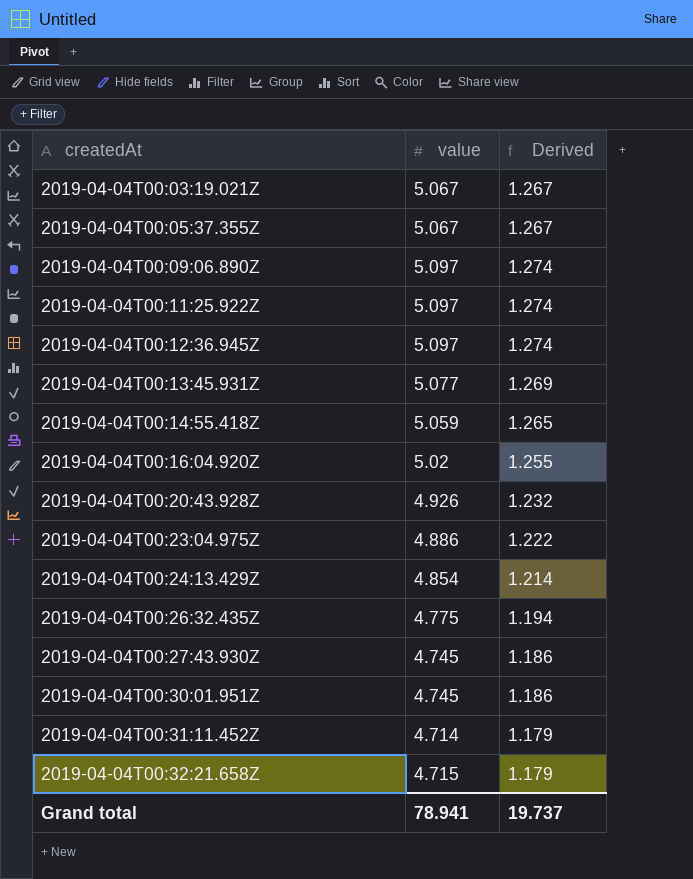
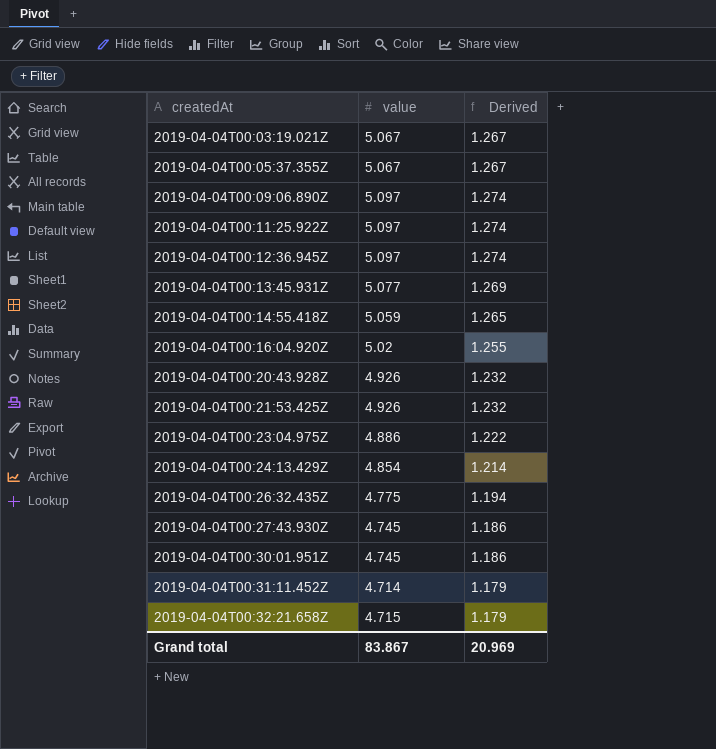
row 2019-04-04T00:21:53.425Z: none -> 4.926 | 1.232
Grand total | value: 78.941 -> 83.867
Grand total | Derived: 19.737 -> 20.969

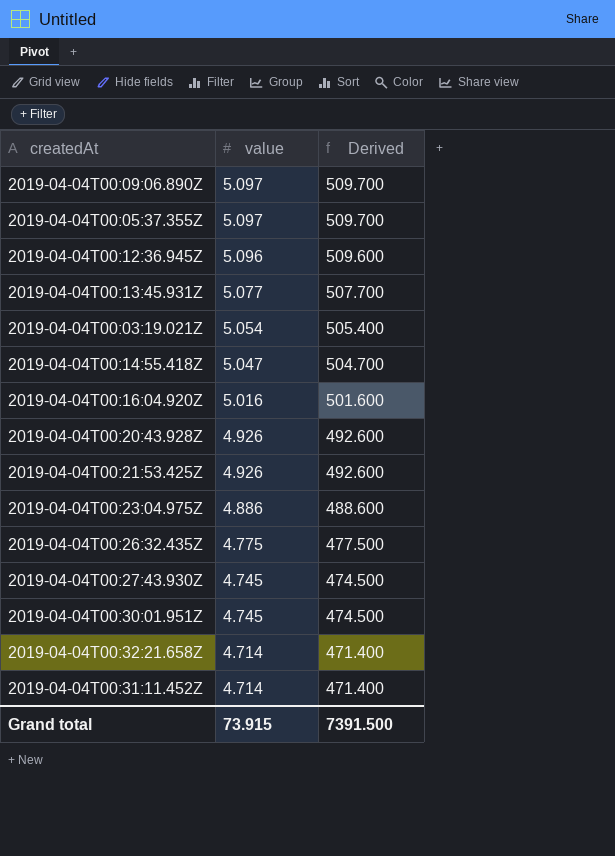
row order: createdAt ascending -> value descending
column Derived | formula: [value] * 0.25 -> [value] * 100
row 2019-04-04T00:11:25.922Z: 5.097 | 1.274 -> none
row 2019-04-04T00:24:13.429Z: 4.854 | 1.214 -> none
2019-04-04T00:05:37.355Z | value: 5.067 -> 5.097
2019-04-04T00:12:36.945Z | value: 5.097 -> 5.096
2019-04-04T00:03:19.021Z | value: 5.067 -> 5.054
2019-04-04T00:14:55.418Z | value: 5.059 -> 5.047
2019-04-04T00:16:04.920Z | value: 5.02 -> 5.016
2019-04-04T00:32:21.658Z | value: 4.715 -> 4.714
Grand total | value: 83.867 -> 73.915
Grand total | Derived: 20.969 -> 7391.500

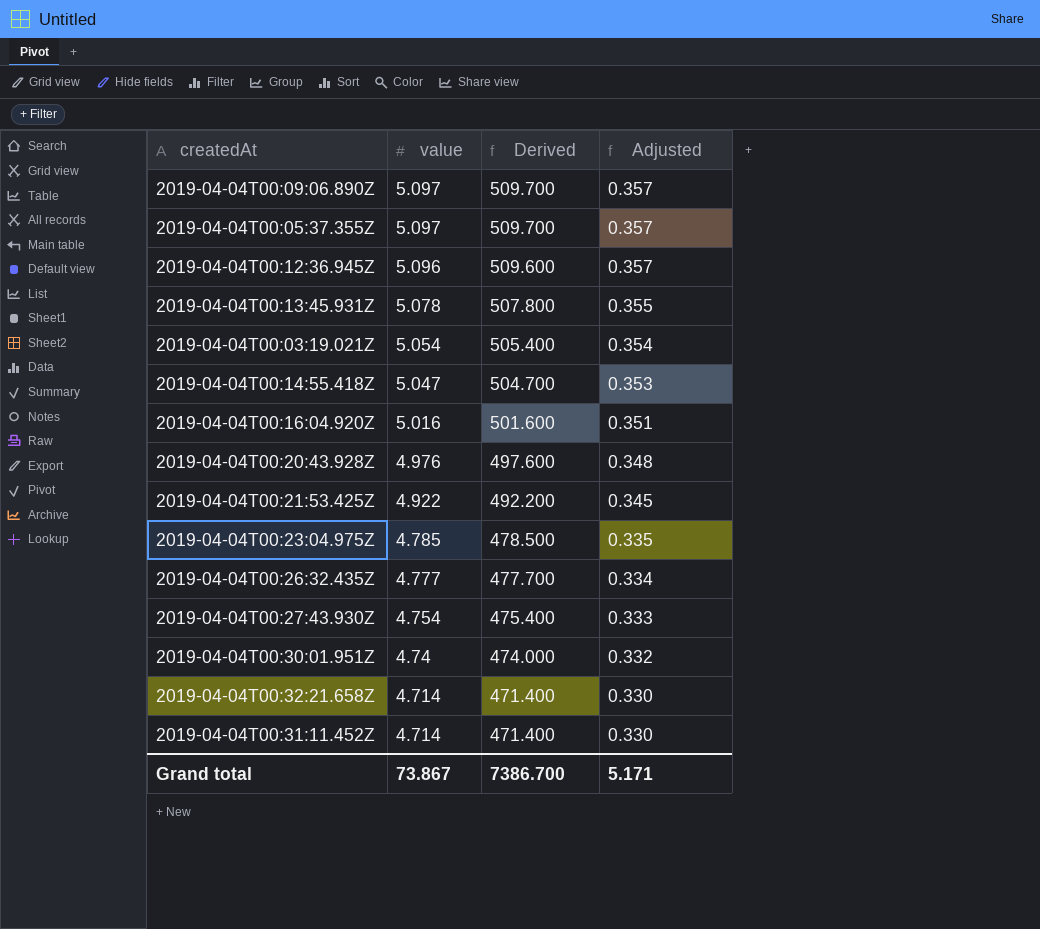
column Adjusted | formula: none -> [value] * 0.07
2019-04-04T00:13:45.931Z | value: 5.077 -> 5.078
2019-04-04T00:13:45.931Z | Derived: 507.700 -> 507.800
2019-04-04T00:20:43.928Z | value: 4.926 -> 4.976
2019-04-04T00:20:43.928Z | Derived: 492.600 -> 497.600
2019-04-04T00:21:53.425Z | value: 4.926 -> 4.922
2019-04-04T00:21:53.425Z | Derived: 492.600 -> 492.200
2019-04-04T00:23:04.975Z | value: 4.886 -> 4.785
2019-04-04T00:23:04.975Z | Derived: 488.600 -> 478.500
2019-04-04T00:26:32.435Z | value: 4.775 -> 4.777
2019-04-04T00:26:32.435Z | Derived: 477.500 -> 477.700
2019-04-04T00:27:43.930Z | value: 4.745 -> 4.754
2019-04-04T00:27:43.930Z | Derived: 474.500 -> 475.400
2019-04-04T00:30:01.951Z | value: 4.745 -> 4.74
2019-04-04T00:30:01.951Z | Derived: 474.500 -> 474.000
Grand total | value: 73.915 -> 73.867
Grand total | Derived: 7391.500 -> 7386.700

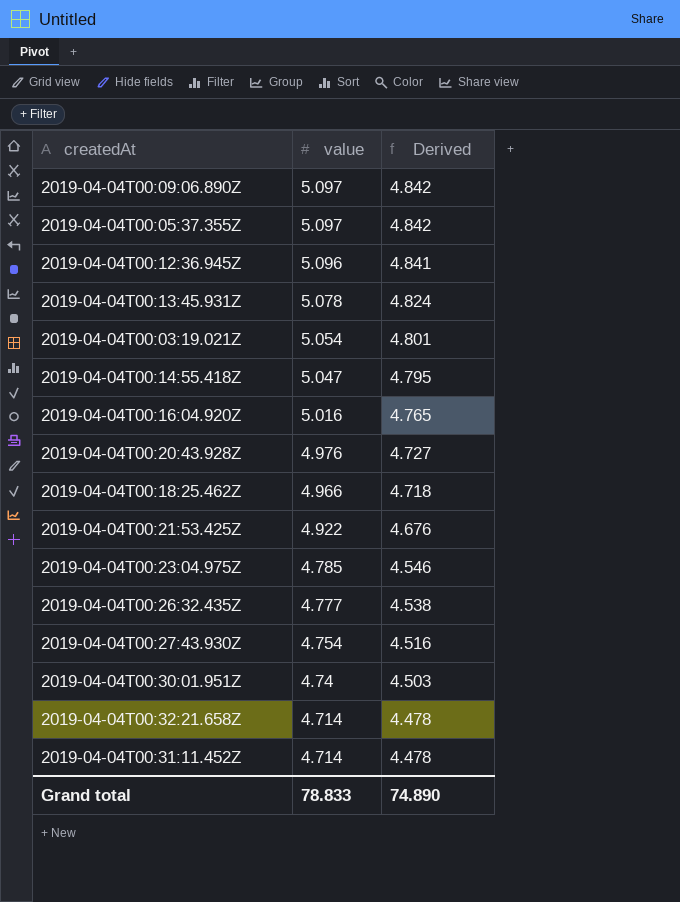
column Adjusted | formula: [value] * 0.07 -> none
column Derived | formula: [value] * 100 -> [value] * 0.95
row 2019-04-04T00:18:25.462Z: none -> 4.966 | 4.718
Grand total | value: 73.867 -> 78.833
Grand total | Derived: 7386.700 -> 74.890

